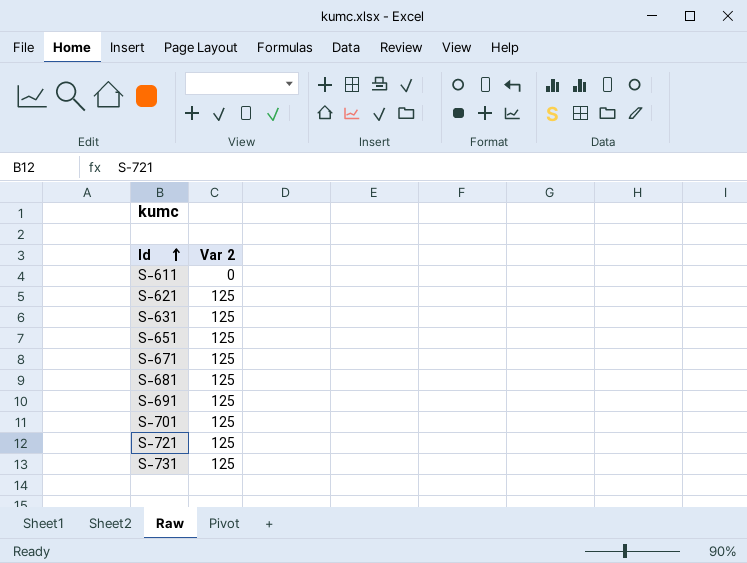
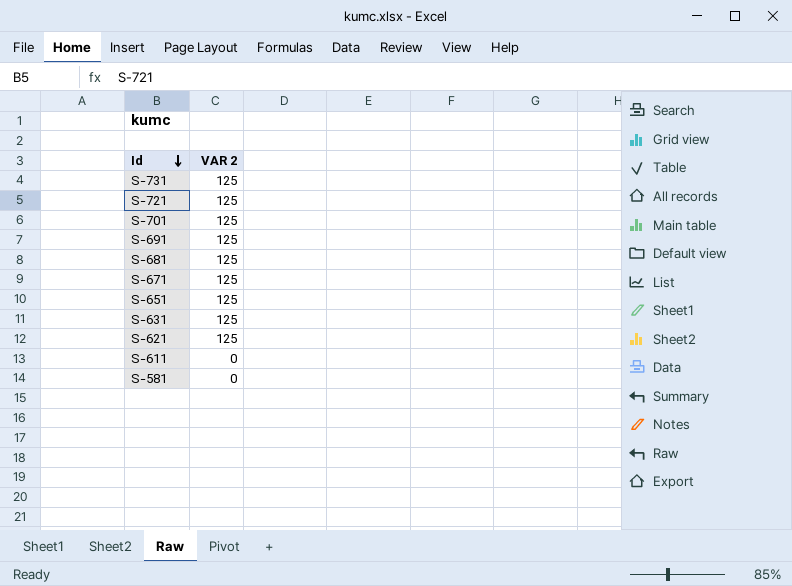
row order: Id ascending -> Id descending
column name: Var 2 -> VAR 2
row S-581: none -> 0

